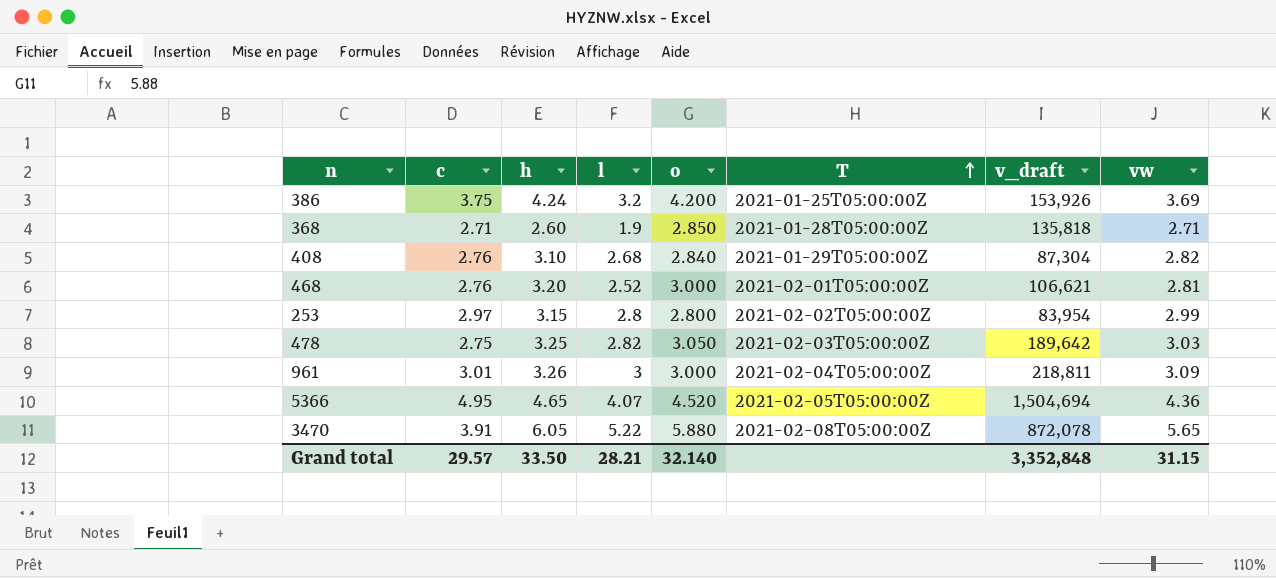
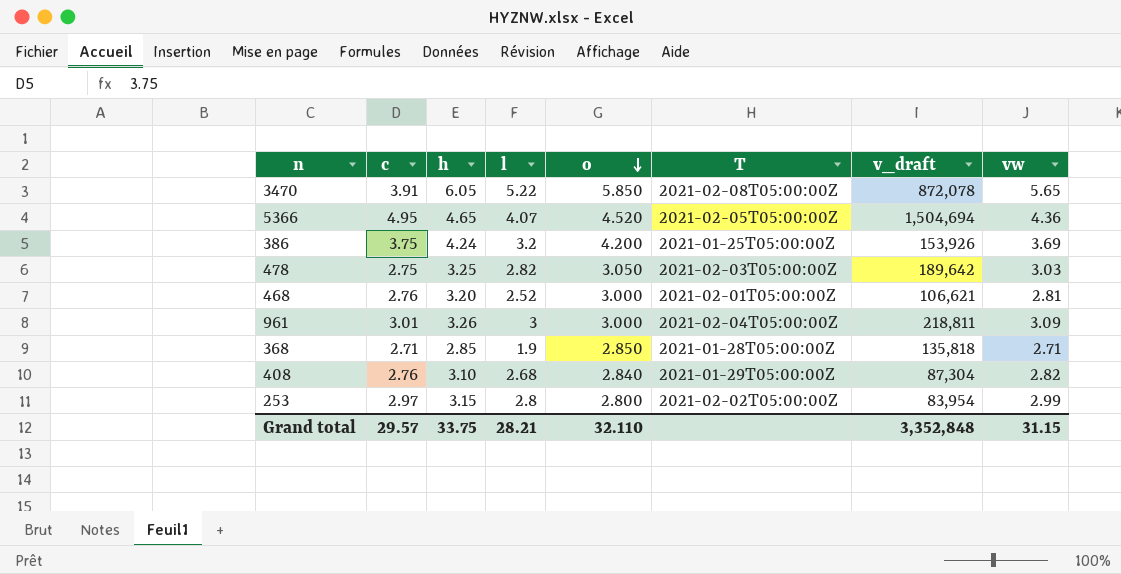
row order: T ascending -> o descending
3470 | o: 5.880 -> 5.850
368 | h: 2.60 -> 2.85
Grand total | h: 33.50 -> 33.75
Grand total | o: 32.140 -> 32.110

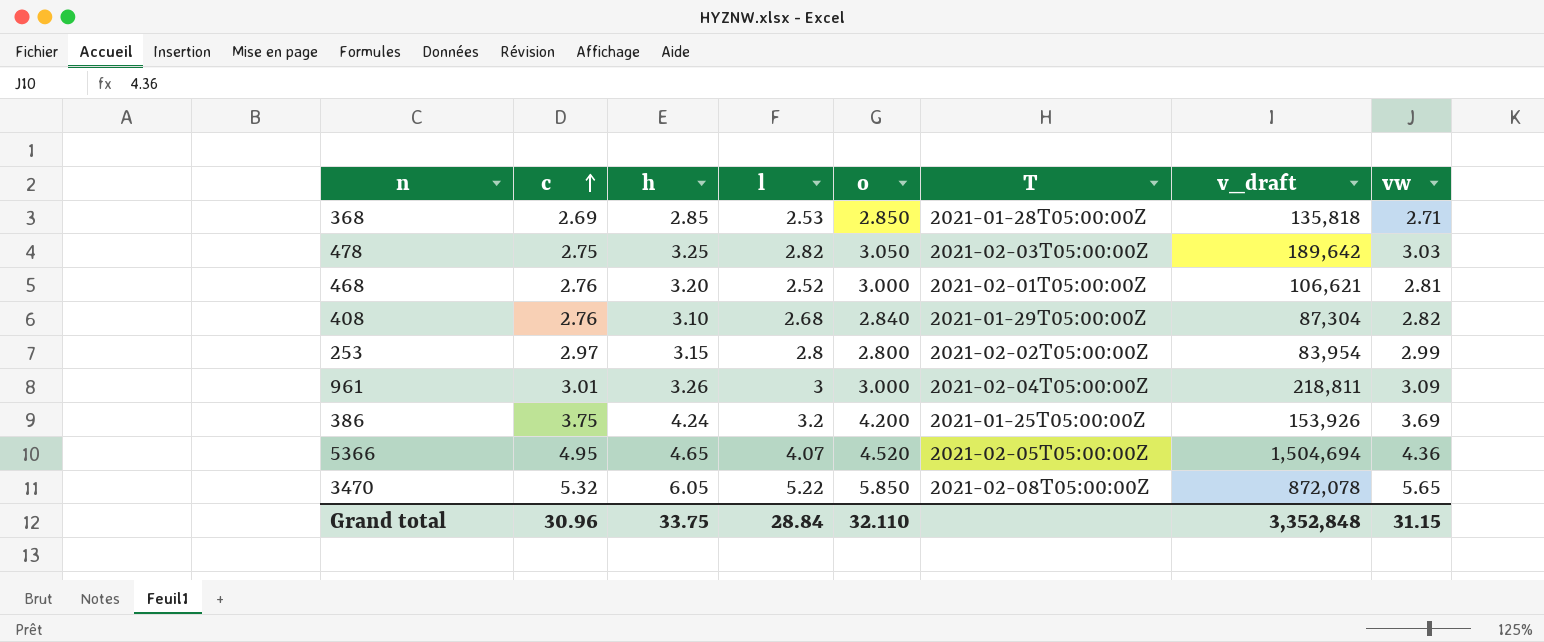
row order: o descending -> c ascending
368 | c: 2.71 -> 2.69
368 | l: 1.9 -> 2.53
3470 | c: 3.91 -> 5.32
Grand total | c: 29.57 -> 30.96
Grand total | l: 28.21 -> 28.84

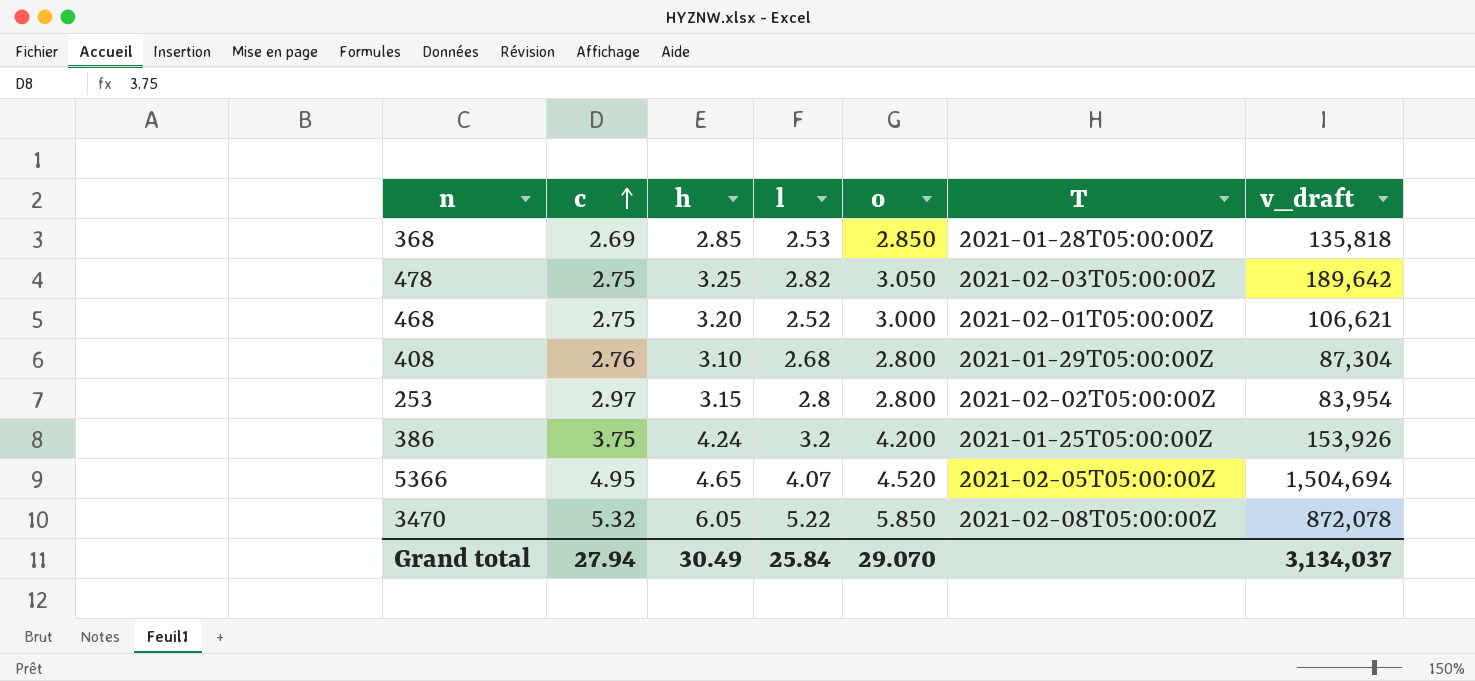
column vw | position: 8 -> none
row 961: 3.01 | 3.26 | 3 | 3.000 | 2021-02-04T05:00:00Z | 218,811 | 3.09 -> none
468 | c: 2.76 -> 2.75
408 | o: 2.840 -> 2.800
Grand total | c: 30.96 -> 27.94
Grand total | h: 33.75 -> 30.49
Grand total | l: 28.84 -> 25.84
Grand total | o: 32.110 -> 29.070
Grand total | v_draft: 3,352,848 -> 3,134,037

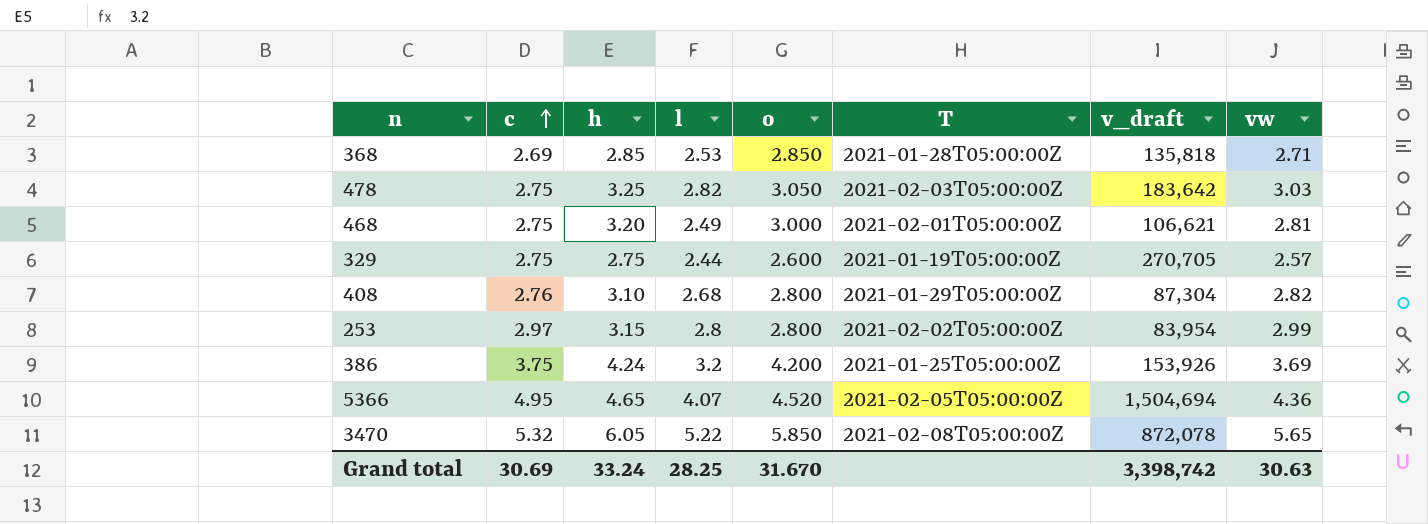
column vw | position: none -> 8
478 | v_draft: 189,642 -> 183,642
468 | l: 2.52 -> 2.49
row 329: none -> 2.75 | 2.75 | 2.44 | 2.600 | 2021-01-19T05:00:00Z | 270,705 | 2.57
Grand total | c: 27.94 -> 30.69
Grand total | h: 30.49 -> 33.24
Grand total | l: 25.84 -> 28.25
Grand total | o: 29.070 -> 31.670
Grand total | v_draft: 3,134,037 -> 3,398,742

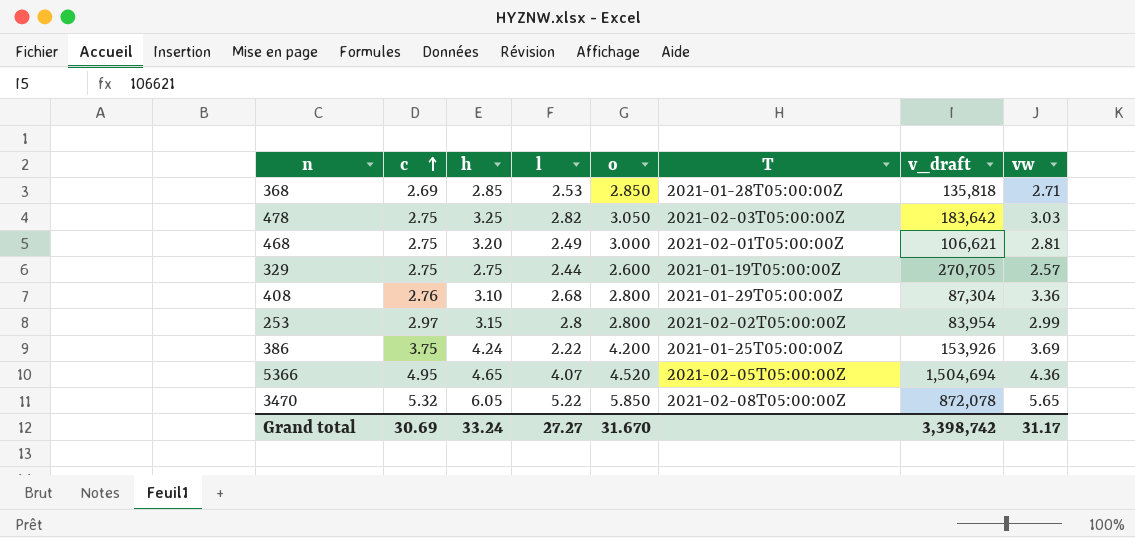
408 | vw: 2.82 -> 3.36
386 | l: 3.2 -> 2.22
Grand total | l: 28.25 -> 27.27
Grand total | vw: 30.63 -> 31.17

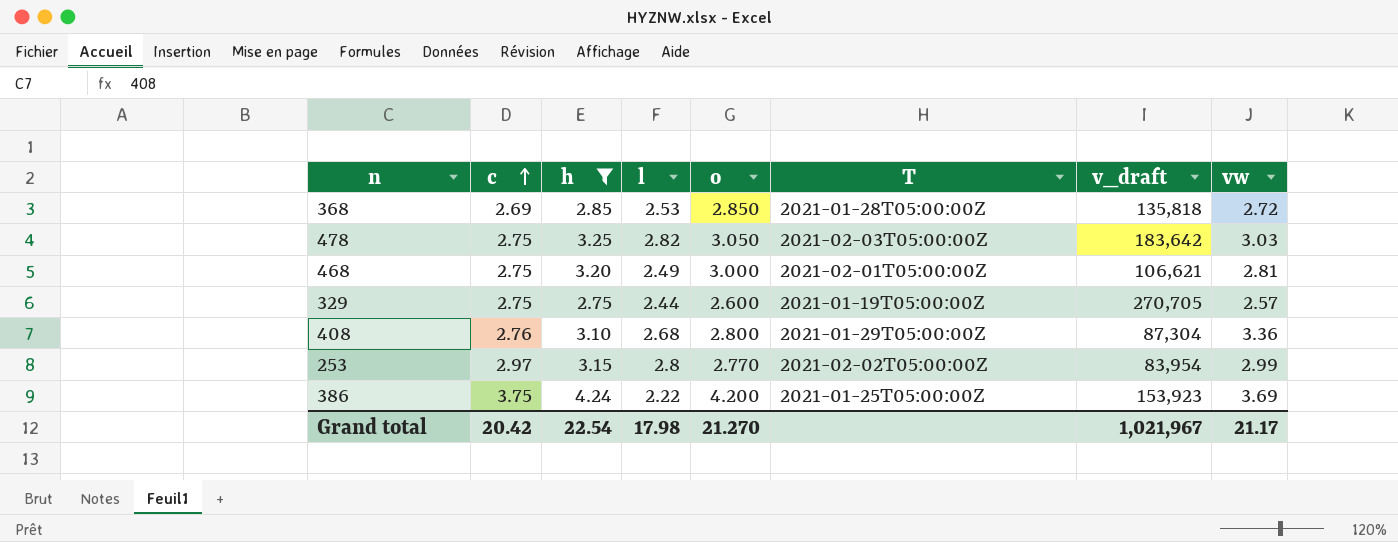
filter: none -> h <= 4.24
368 | vw: 2.71 -> 2.72
253 | o: 2.800 -> 2.770
386 | v_draft: 153,926 -> 153,923
Grand total | c: 30.69 -> 20.42
Grand total | h: 33.24 -> 22.54
Grand total | l: 27.27 -> 17.98
Grand total | o: 31.670 -> 21.270
Grand total | v_draft: 3,398,742 -> 1,021,967
Grand total | vw: 31.17 -> 21.17

